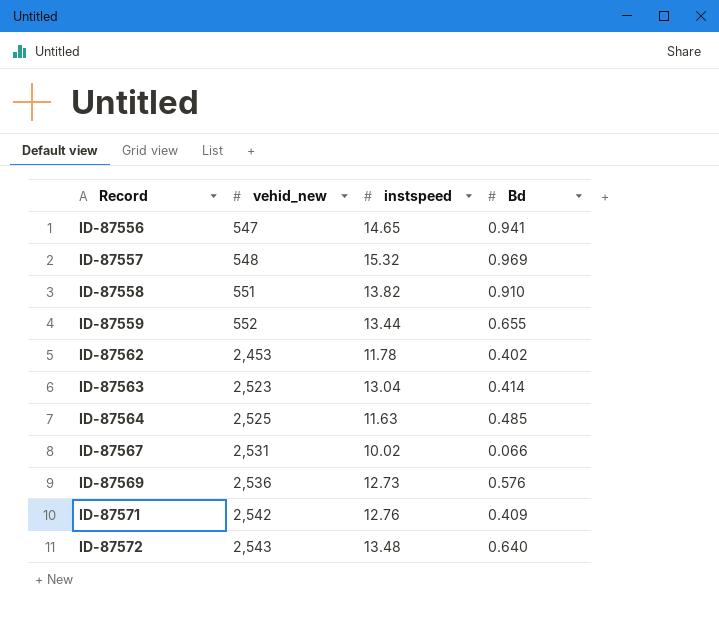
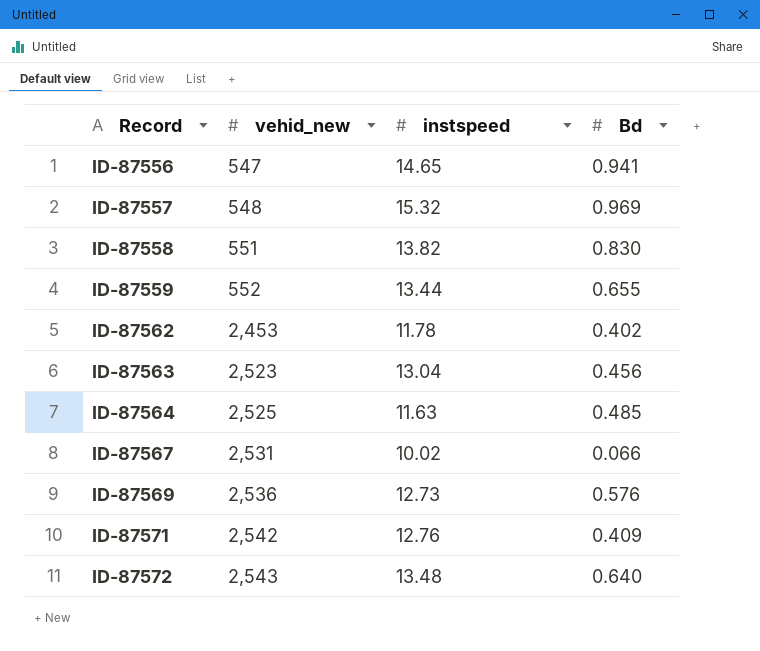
ID-87558 | Bd: 0.910 -> 0.830
ID-87563 | Bd: 0.414 -> 0.456

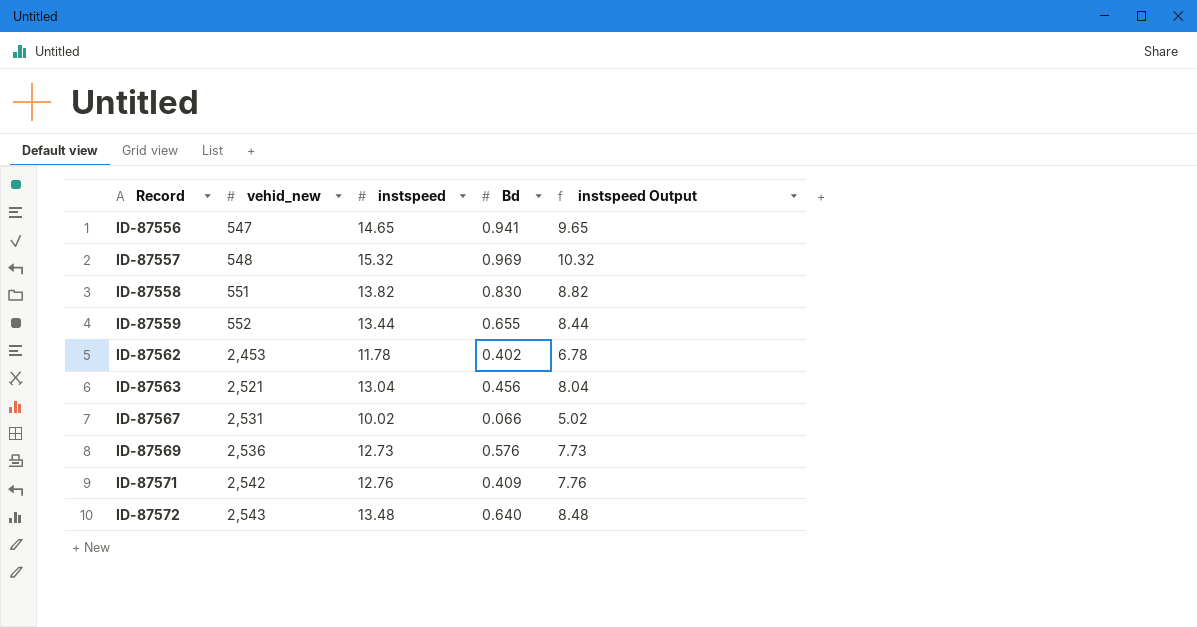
column instspeed Output | formula: none -> [instspeed] - 5
row ID-87564: 2,525 | 11.63 | 0.485 -> none
ID-87563 | vehid_new: 2,523 -> 2,521

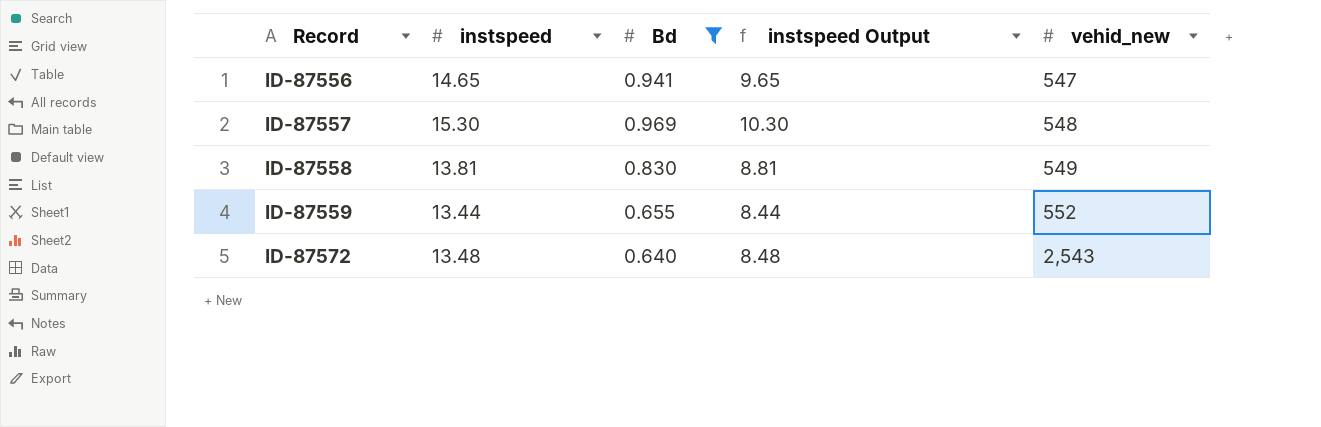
filter: none -> Bd >= 0.640
column vehid_new | position: 2 -> 5
ID-87557 | instspeed: 15.32 -> 15.30
ID-87557 | instspeed Output: 10.32 -> 10.30
ID-87558 | instspeed: 13.82 -> 13.81
ID-87558 | instspeed Output: 8.82 -> 8.81
ID-87558 | vehid_new: 551 -> 549

